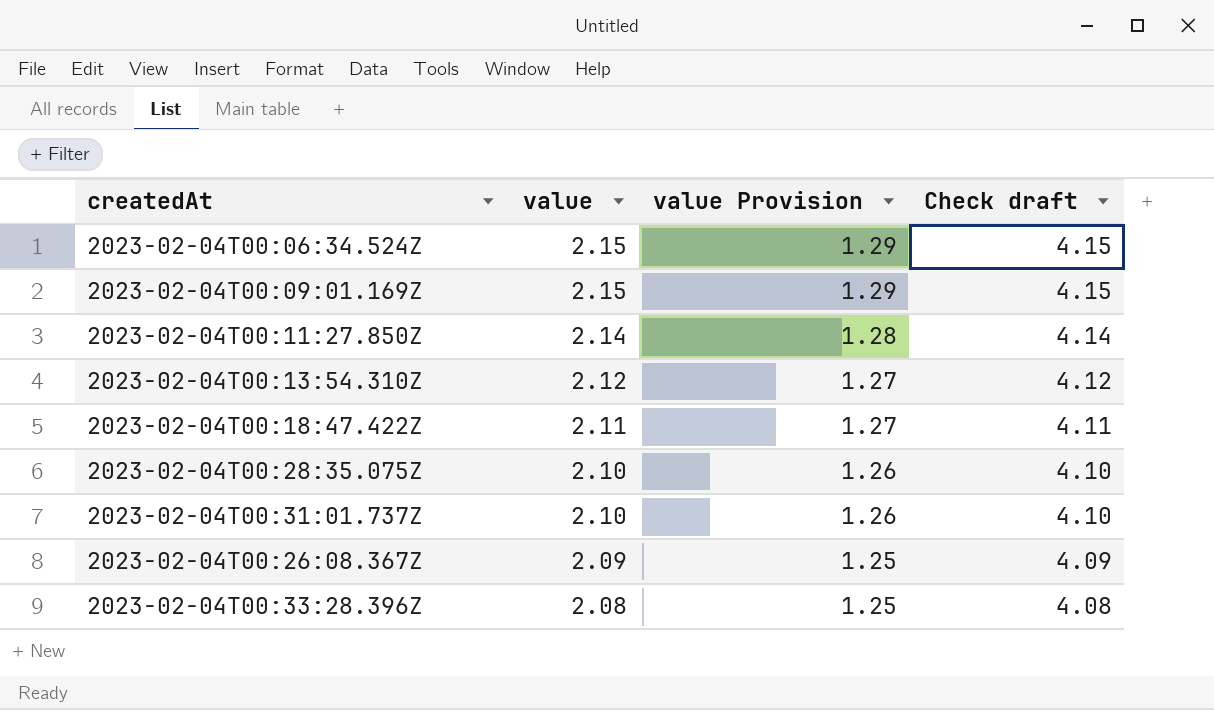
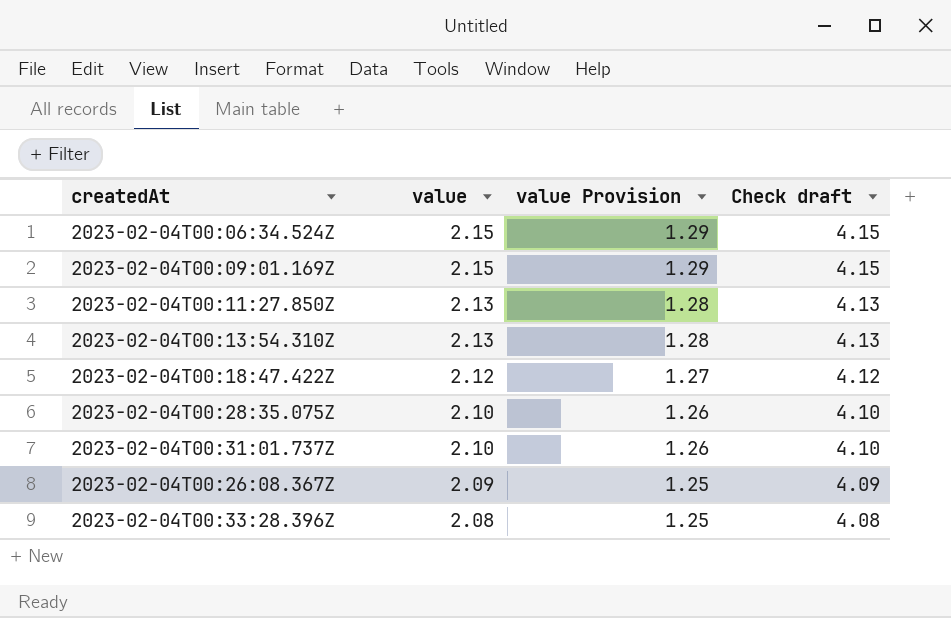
2023-02-04T00:11:27.850Z | value: 2.14 -> 2.13
2023-02-04T00:11:27.850Z | Check draft: 4.14 -> 4.13
2023-02-04T00:13:54.310Z | value: 2.12 -> 2.13
2023-02-04T00:13:54.310Z | value Provision: 1.27 -> 1.28
2023-02-04T00:13:54.310Z | Check draft: 4.12 -> 4.13
2023-02-04T00:18:47.422Z | value: 2.11 -> 2.12
2023-02-04T00:18:47.422Z | Check draft: 4.11 -> 4.12

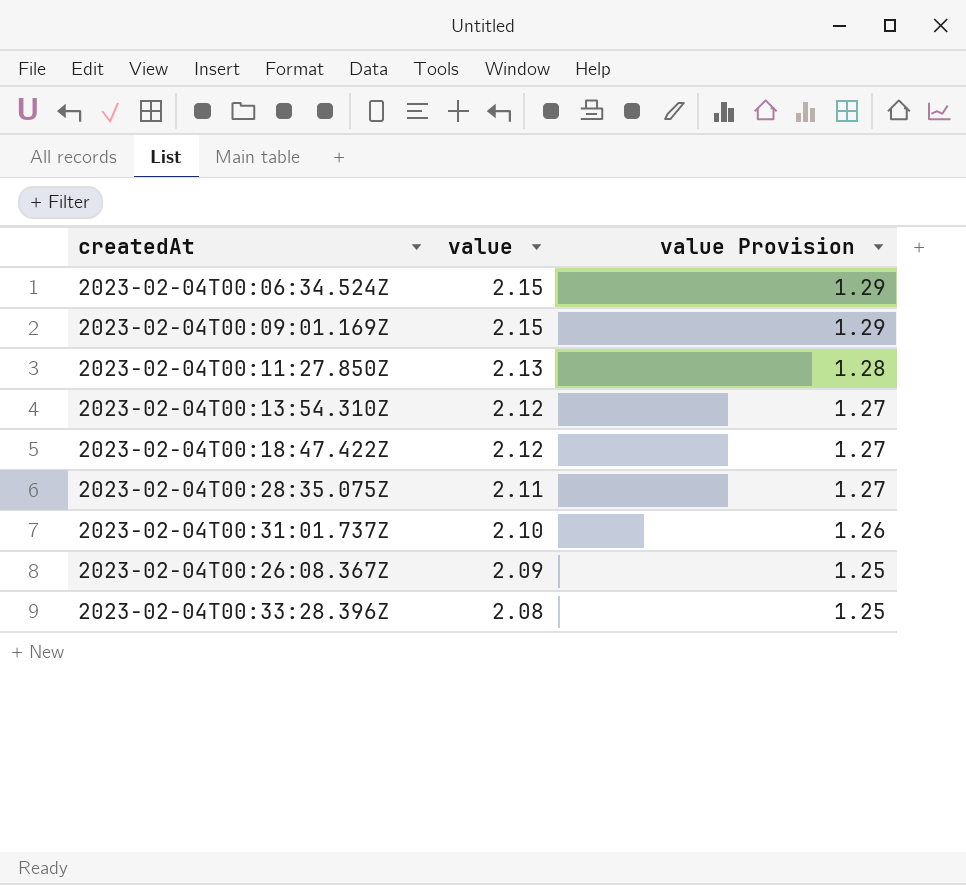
column Check draft | formula: [value] + 2 -> none
2023-02-04T00:13:54.310Z | value: 2.13 -> 2.12
2023-02-04T00:13:54.310Z | value Provision: 1.28 -> 1.27
2023-02-04T00:28:35.075Z | value: 2.10 -> 2.11
2023-02-04T00:28:35.075Z | value Provision: 1.26 -> 1.27

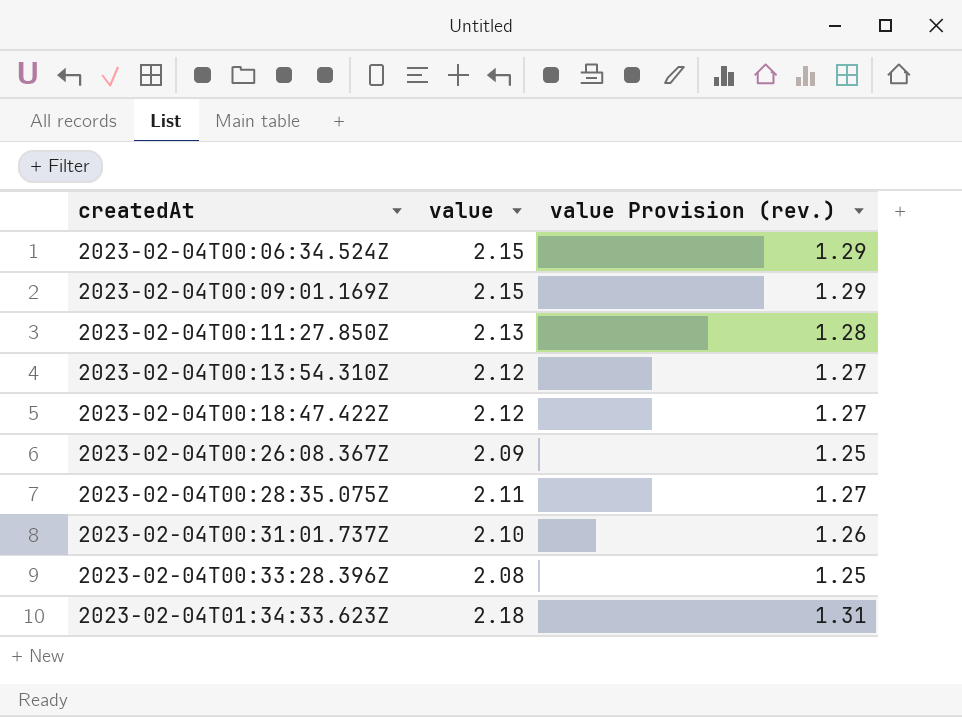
row order: value descending -> createdAt ascending
column name: value Provision -> value Provision (rev.)
row 2023-02-04T01:34:33.623Z: none -> 2.18 | 1.31

